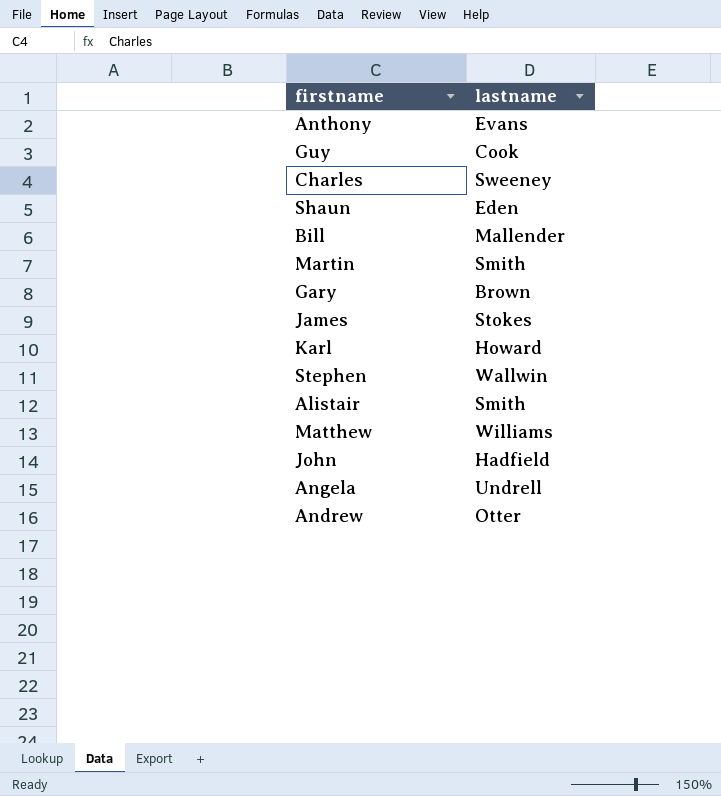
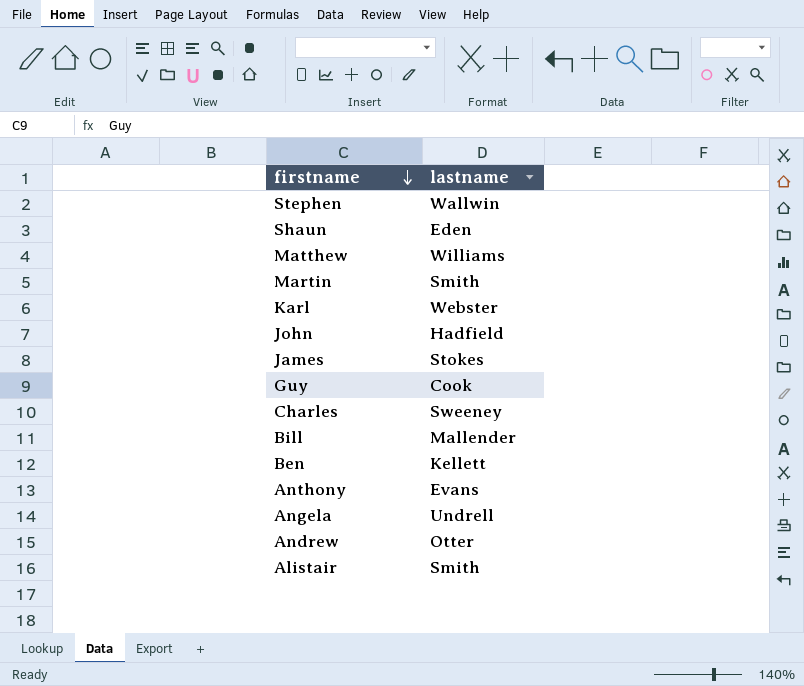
row order: none -> firstname descending
row Gary: Brown -> none
Karl | lastname: Howard -> Webster
row Ben: none -> Kellett

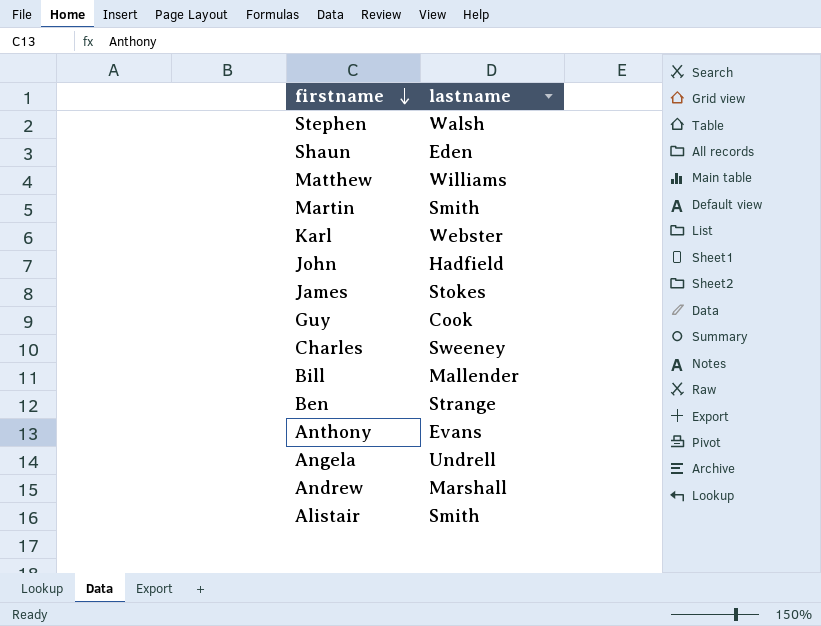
Stephen | lastname: Wallwin -> Walsh
Ben | lastname: Kellett -> Strange
Andrew | lastname: Otter -> Marshall

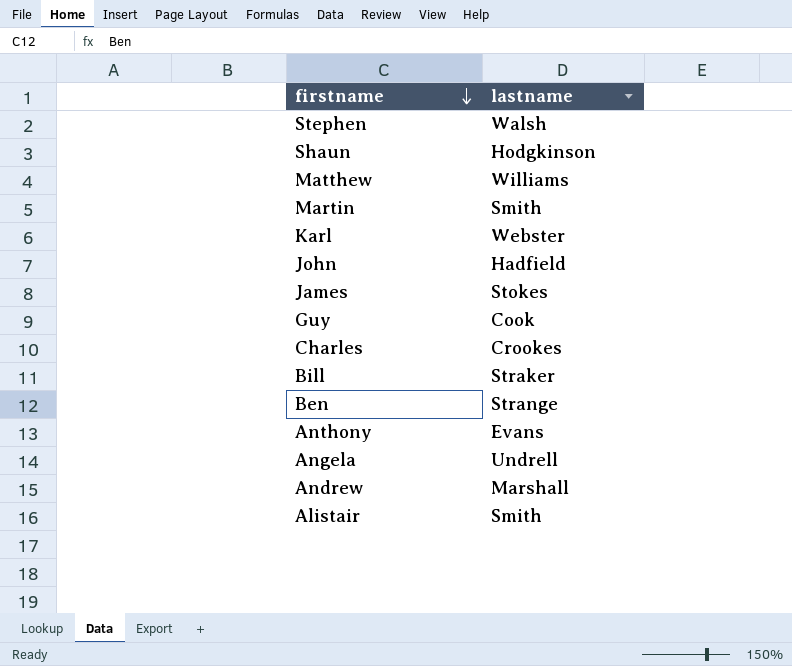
Shaun | lastname: Eden -> Hodgkinson
Charles | lastname: Sweeney -> Crookes
Bill | lastname: Mallender -> Straker

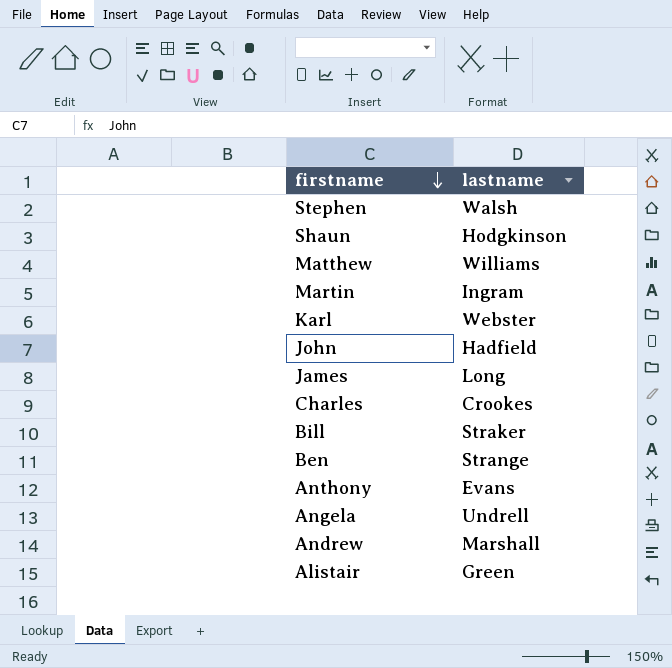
row Guy: Cook -> none
Martin | lastname: Smith -> Ingram
James | lastname: Stokes -> Long
Alistair | lastname: Smith -> Green

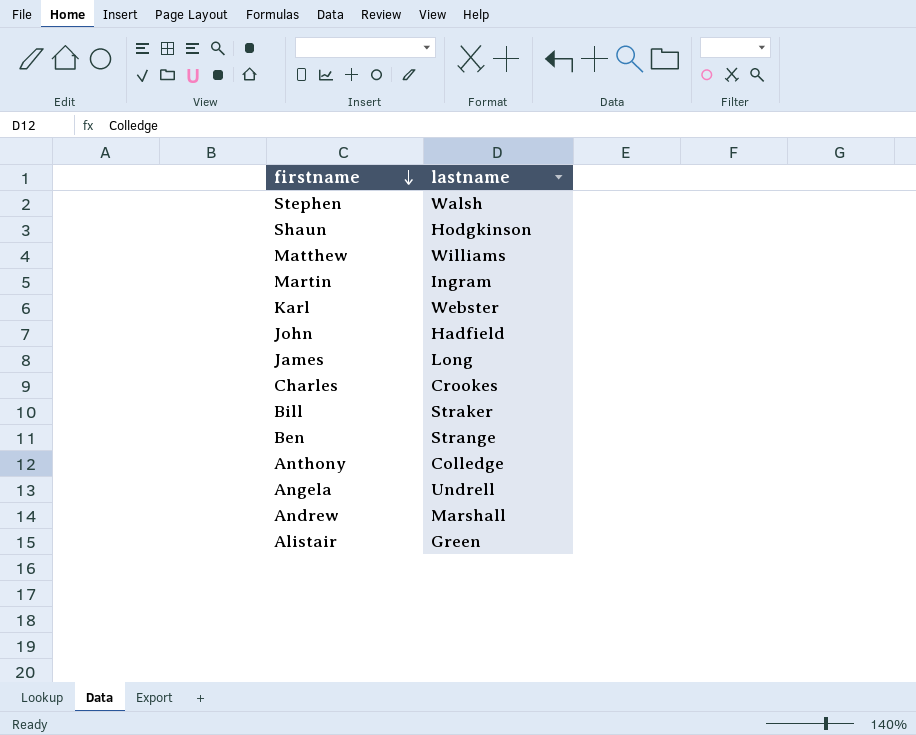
Anthony | lastname: Evans -> Colledge

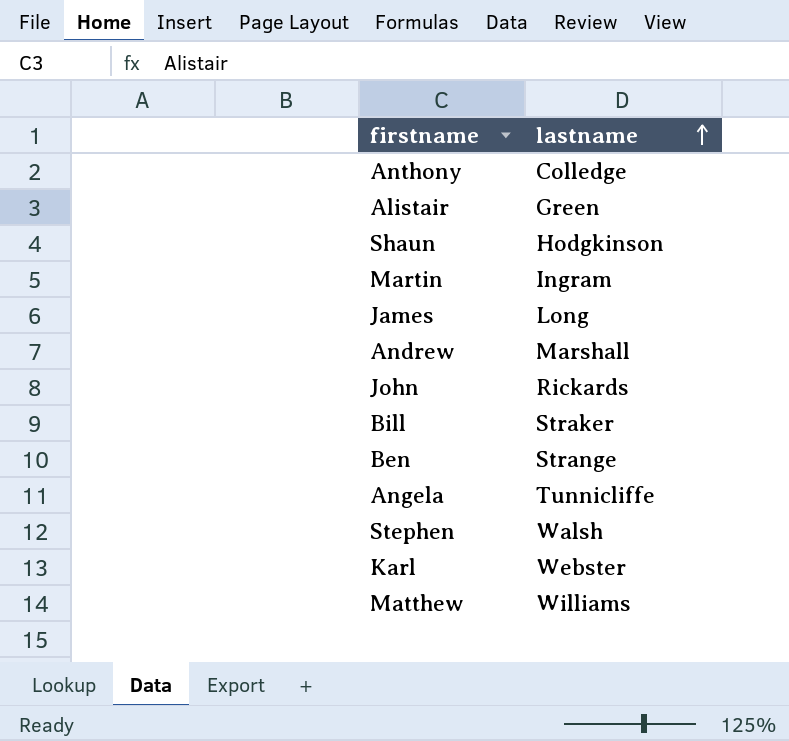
row order: firstname descending -> lastname ascending
row Charles: Crookes -> none
John | lastname: Hadfield -> Rickards
Angela | lastname: Undrell -> Tunnicliffe

